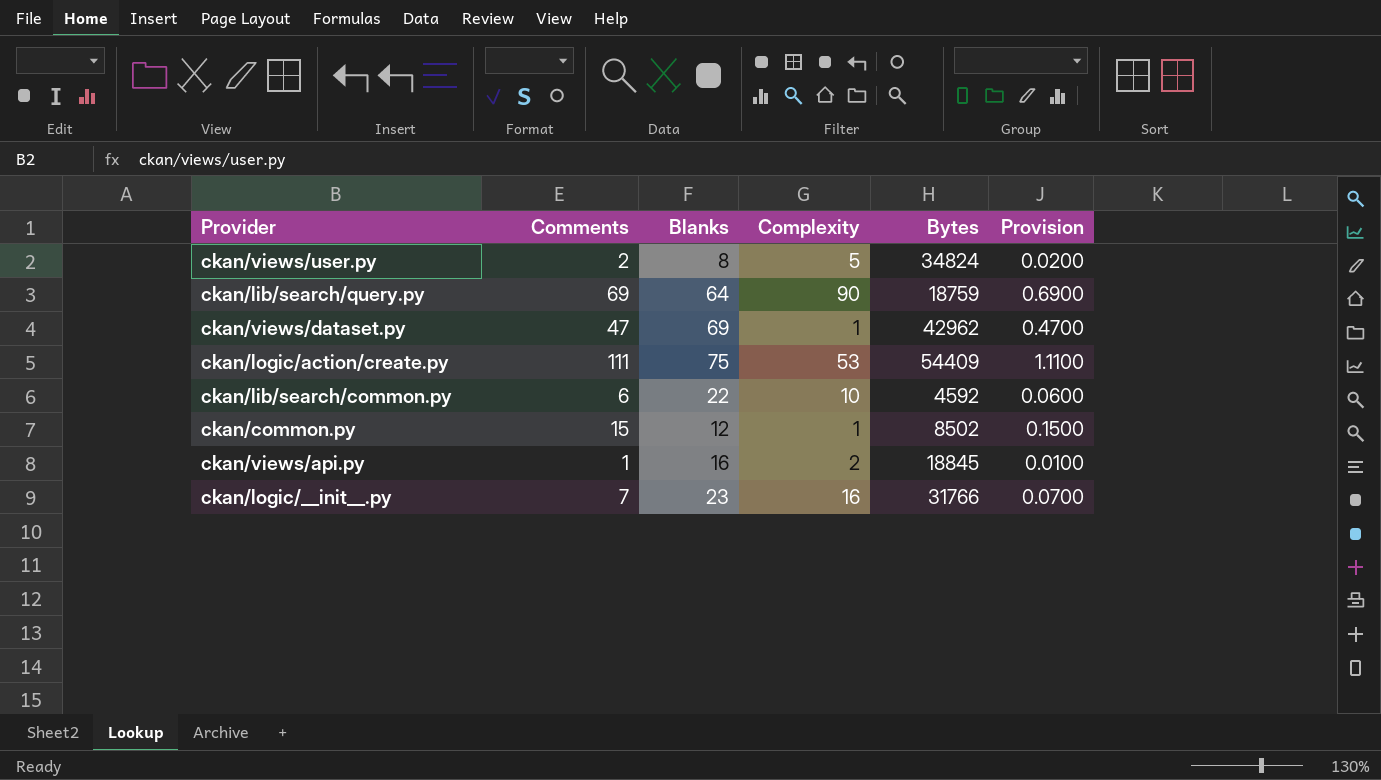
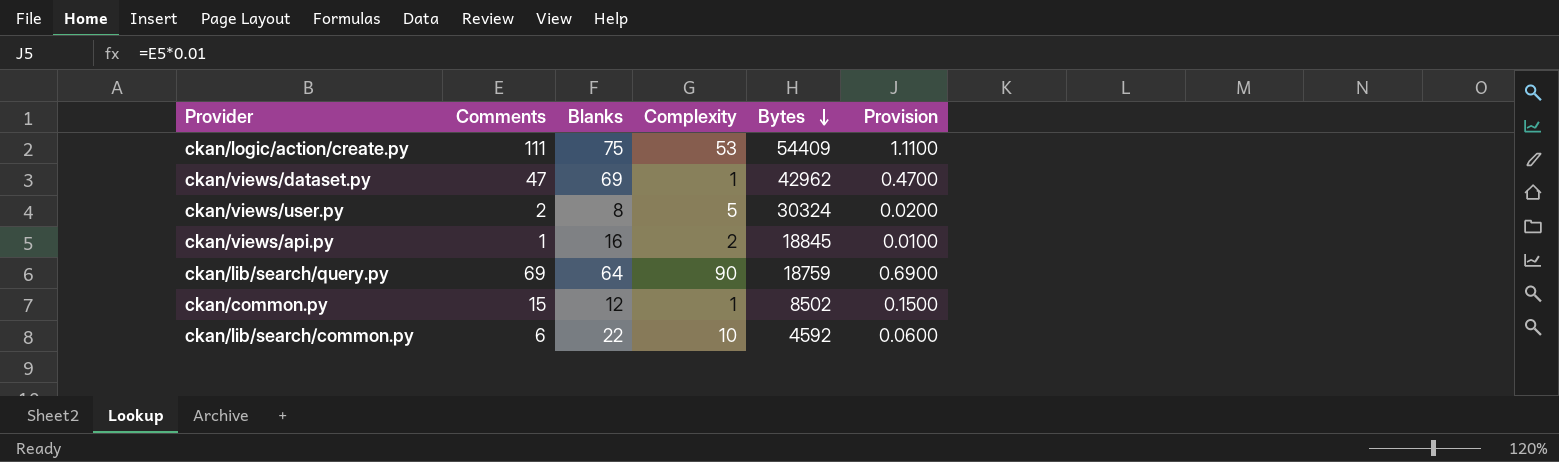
row order: none -> Bytes descending
row ckan/logic/__init__.py: 7 | 23 | 16 | 31766 | 0.0700 -> none
ckan/views/user.py | Bytes: 34824 -> 30324

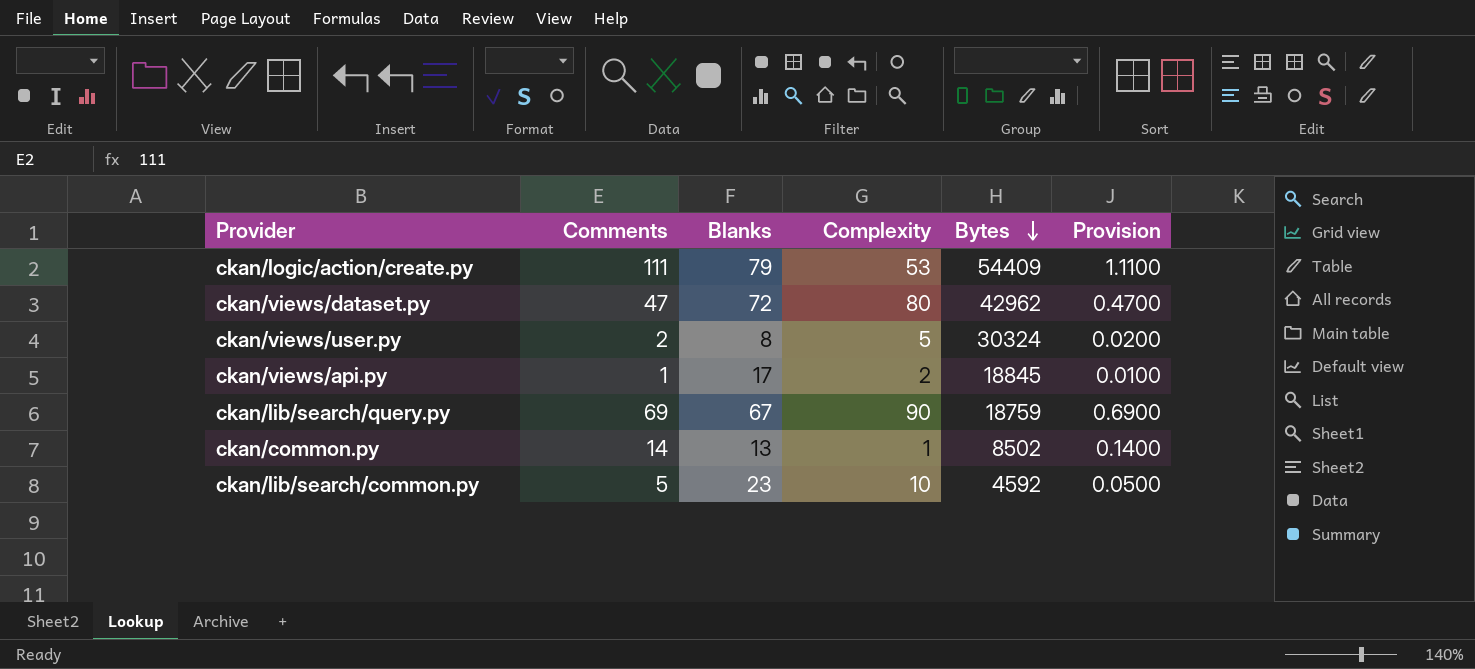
ckan/logic/action/create.py | Blanks: 75 -> 79
ckan/views/dataset.py | Blanks: 69 -> 72
ckan/views/dataset.py | Complexity: 1 -> 80
ckan/views/api.py | Blanks: 16 -> 17
ckan/lib/search/query.py | Blanks: 64 -> 67
ckan/common.py | Comments: 15 -> 14
ckan/common.py | Blanks: 12 -> 13
ckan/common.py | Provision: 0.1500 -> 0.1400
ckan/lib/search/common.py | Comments: 6 -> 5
ckan/lib/search/common.py | Blanks: 22 -> 23
ckan/lib/search/common.py | Provision: 0.0600 -> 0.0500

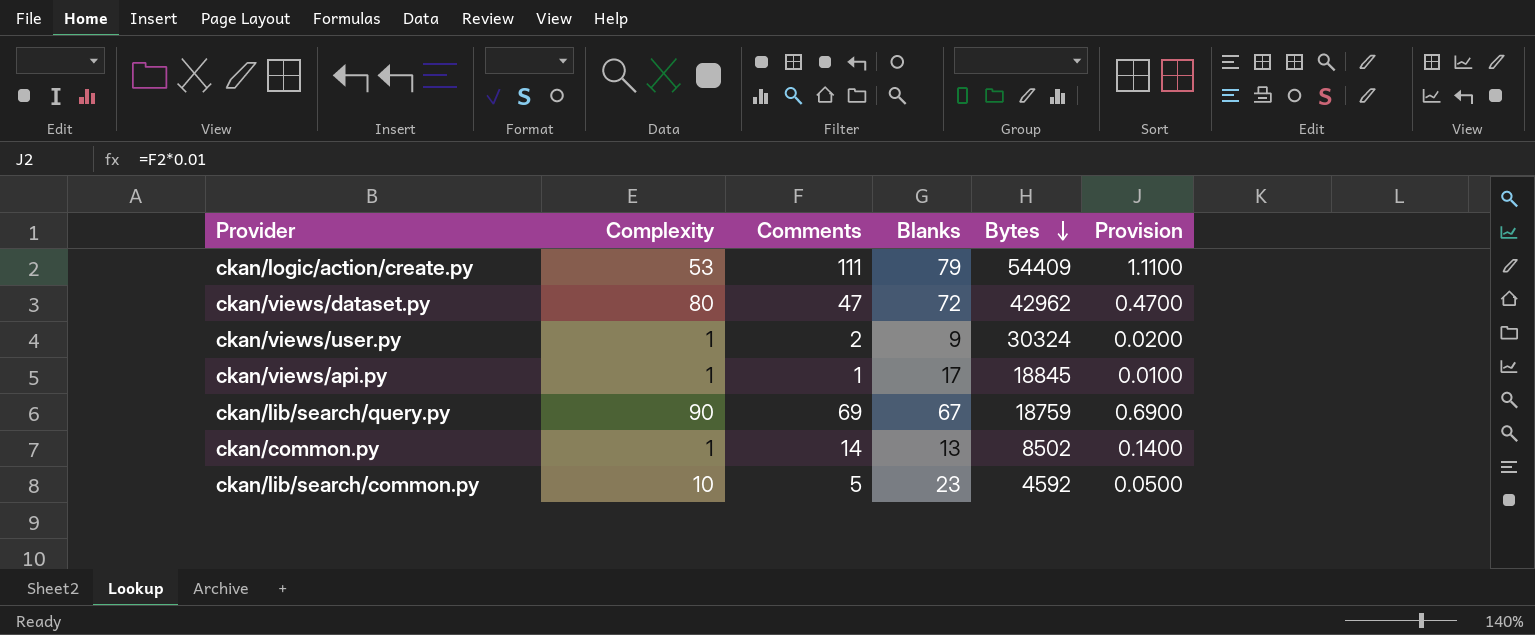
column Complexity | position: 4 -> 2
ckan/views/user.py | Complexity: 5 -> 1
ckan/views/user.py | Blanks: 8 -> 9
ckan/views/api.py | Complexity: 2 -> 1

